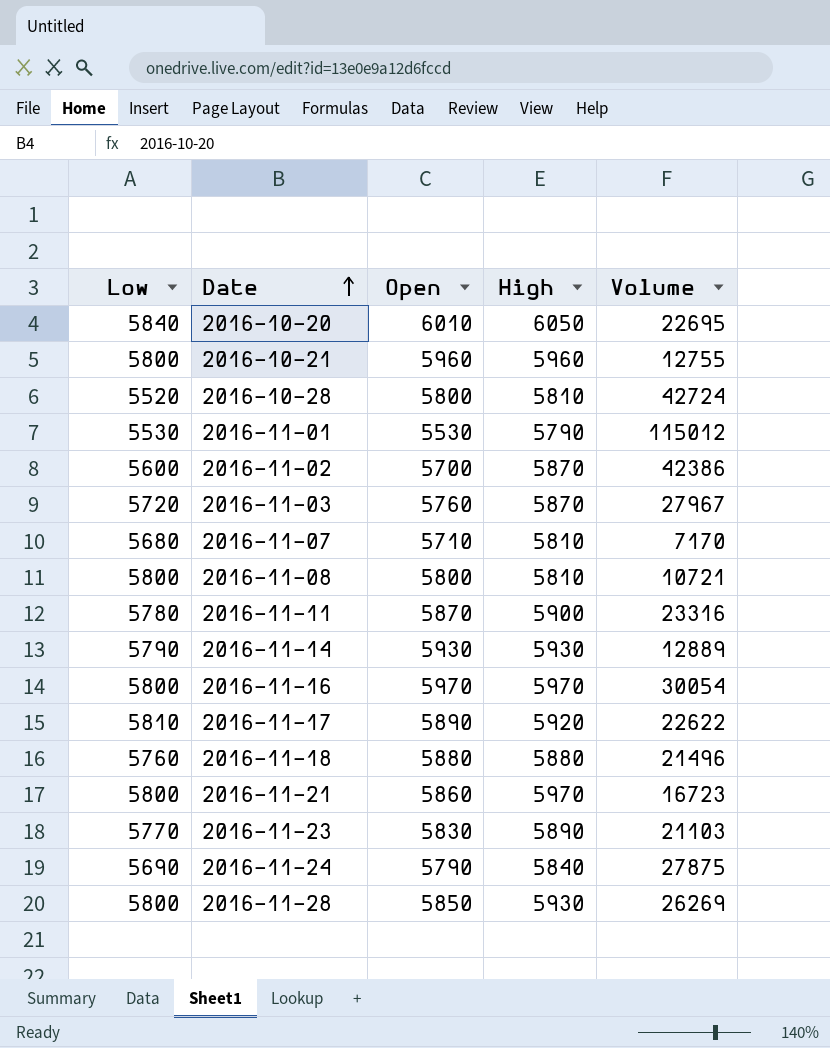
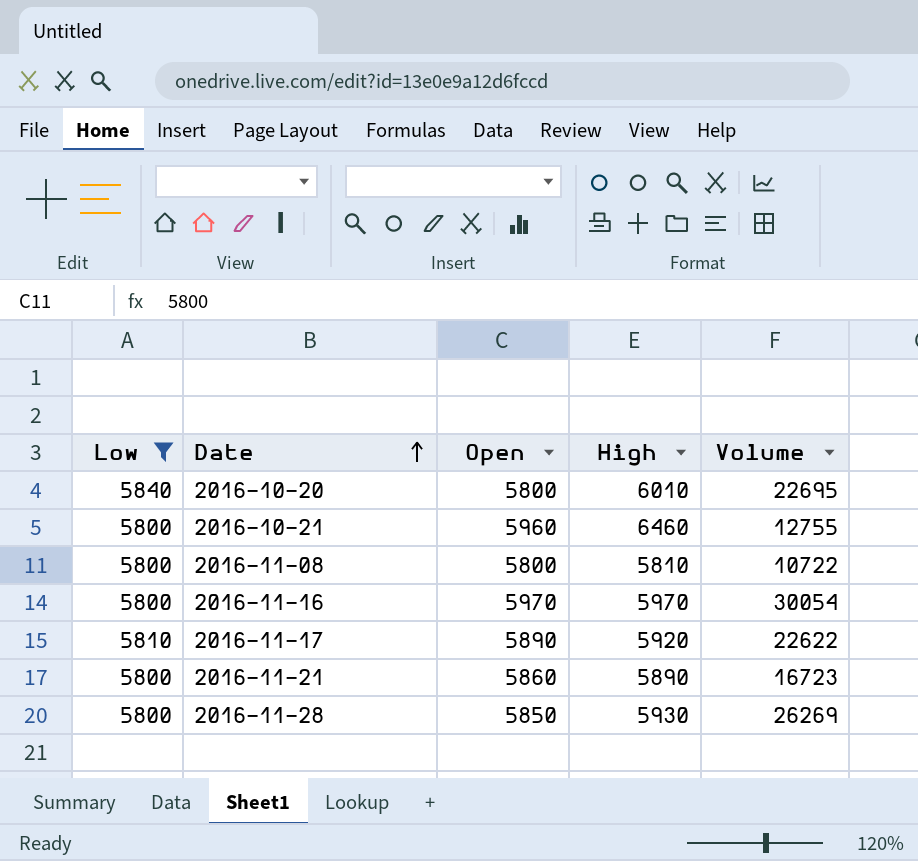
filter: none -> Low >= 5800
2016-10-20 | Open: 6010 -> 5800
2016-10-20 | High: 6050 -> 6010
2016-10-21 | High: 5960 -> 6460
2016-11-08 | Volume: 10721 -> 10722
2016-11-21 | High: 5970 -> 5890

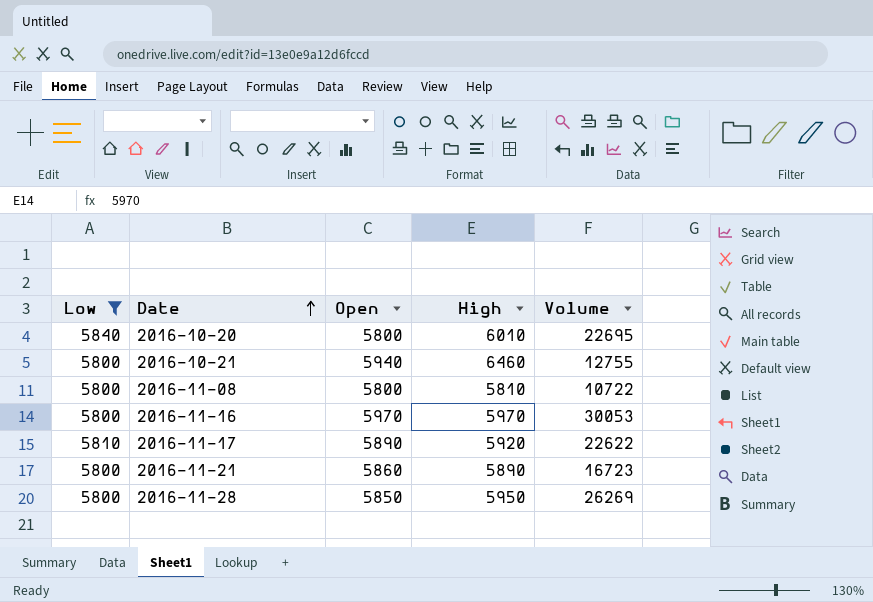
2016-10-21 | Open: 5960 -> 5940
2016-11-16 | Volume: 30054 -> 30053
2016-11-28 | High: 5930 -> 5950

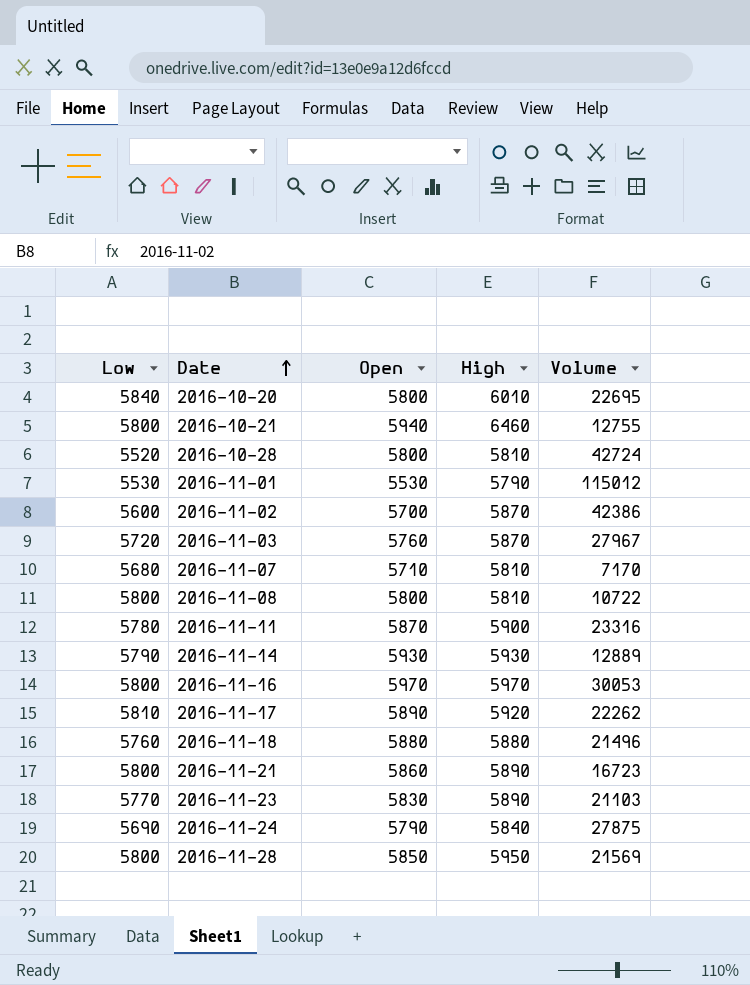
filter: Low >= 5800 -> none
2016-11-17 | Volume: 22622 -> 22262
2016-11-28 | Volume: 26269 -> 21569

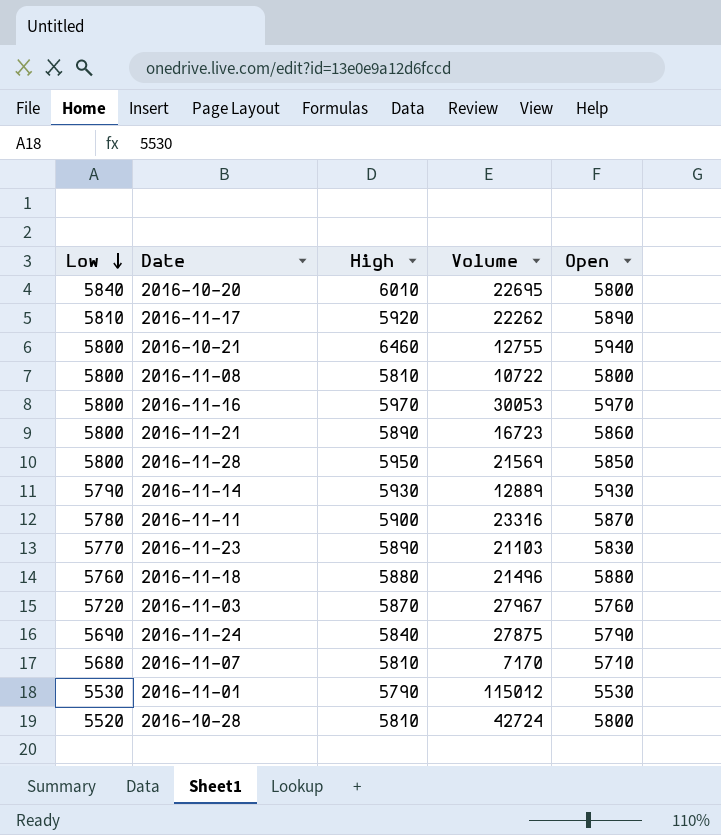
row order: Date ascending -> Low descending
column Open | position: 3 -> 5
row 2016-11-02: 5600 | 5700 | 5870 | 42386 -> none

